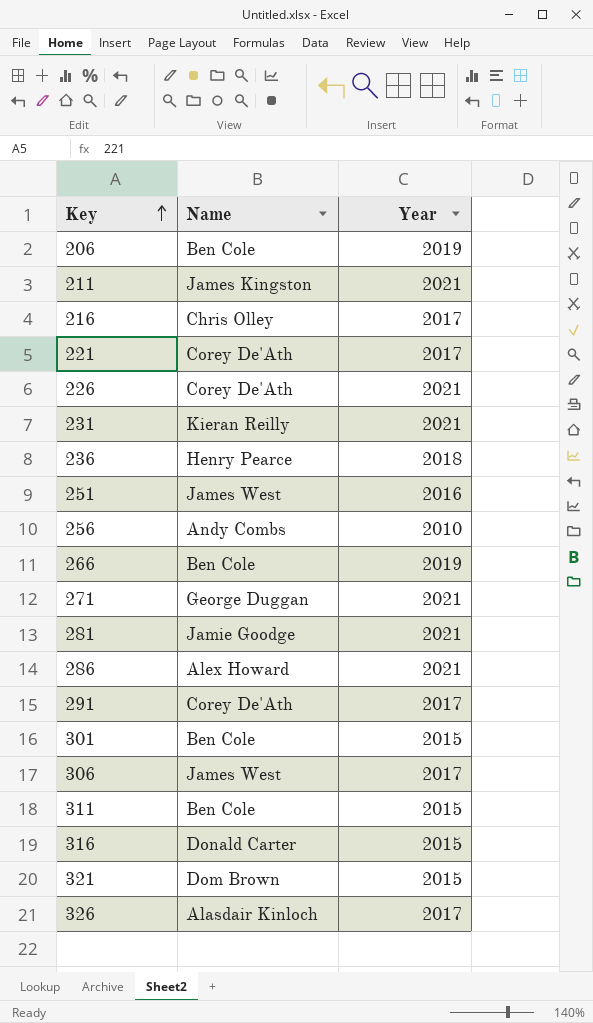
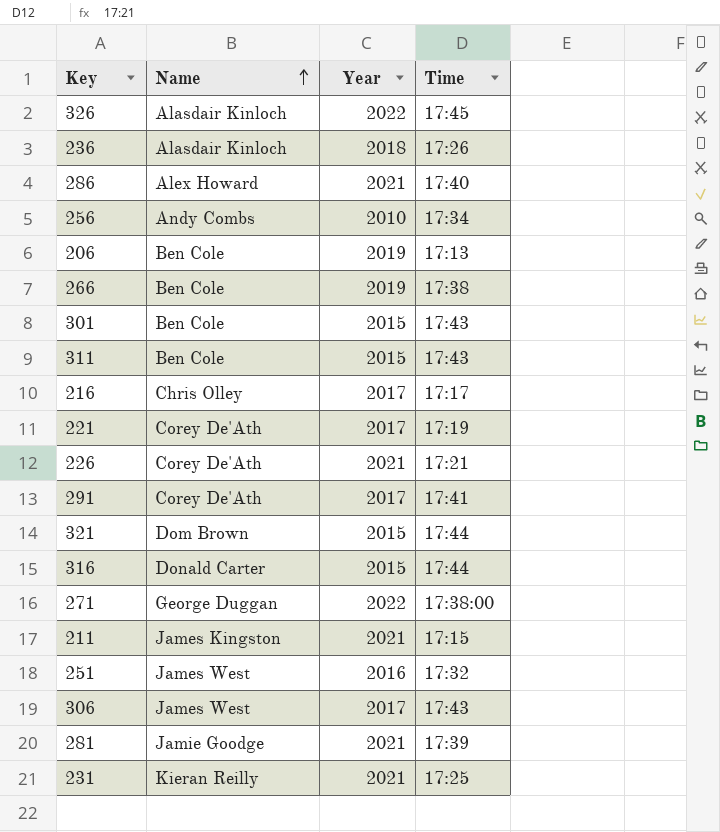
row order: Key ascending -> Name ascending
column Time | position: none -> 4
326 | Year: 2017 -> 2022
236 | Name: Henry Pearce -> Alasdair Kinloch
271 | Year: 2021 -> 2022

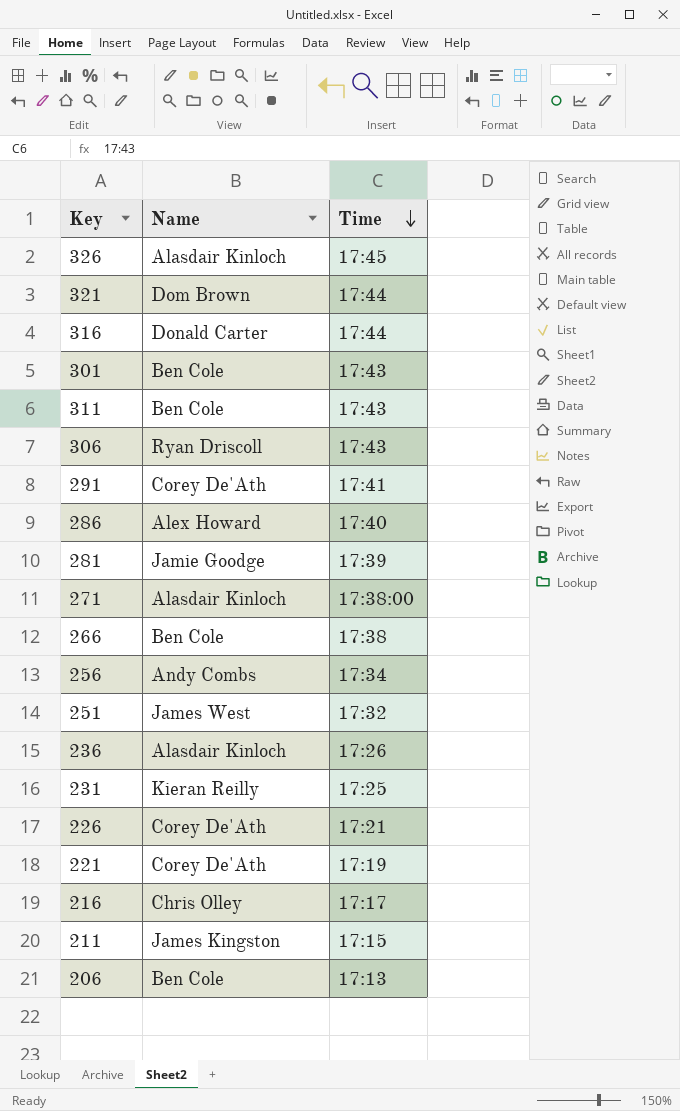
row order: Name ascending -> Time descending
column Year | position: 3 -> none
306 | Name: James West -> Ryan Driscoll
271 | Name: George Duggan -> Alasdair Kinloch

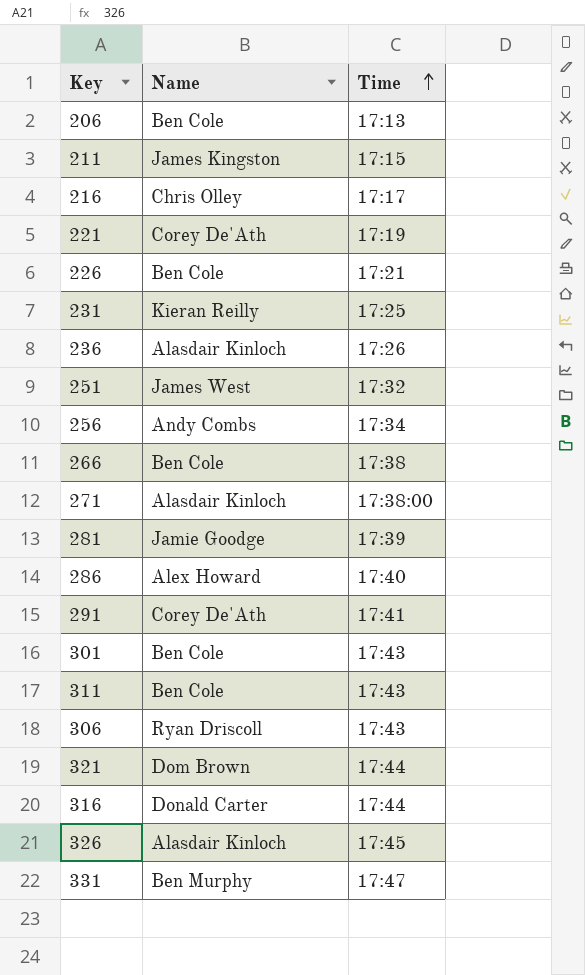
row order: Time descending -> Time ascending
226 | Name: Corey De'Ath -> Ben Cole
row 331: none -> Ben Murphy | 17:47

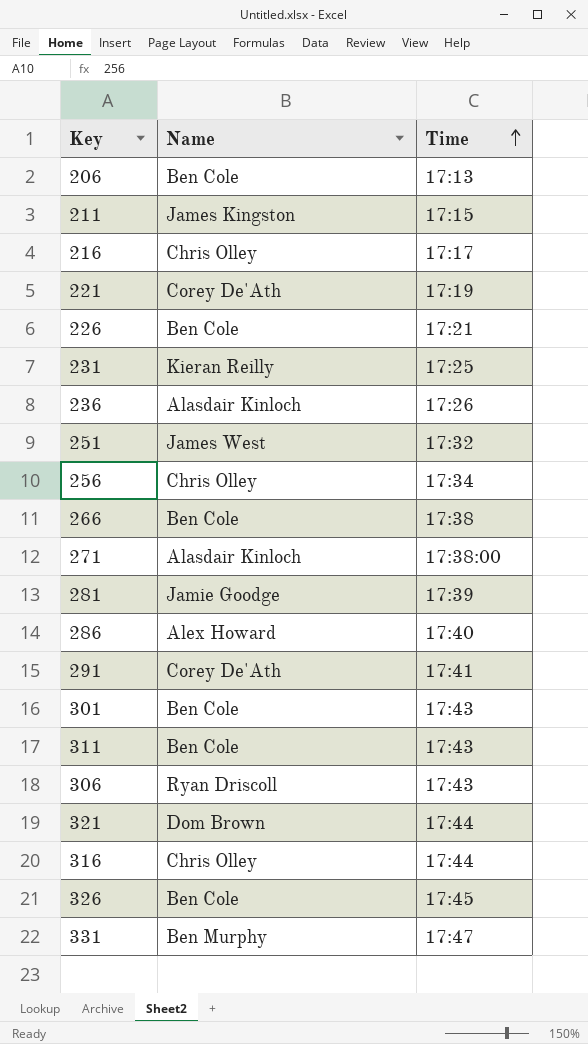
256 | Name: Andy Combs -> Chris Olley
316 | Name: Donald Carter -> Chris Olley
326 | Name: Alasdair Kinloch -> Ben Cole

